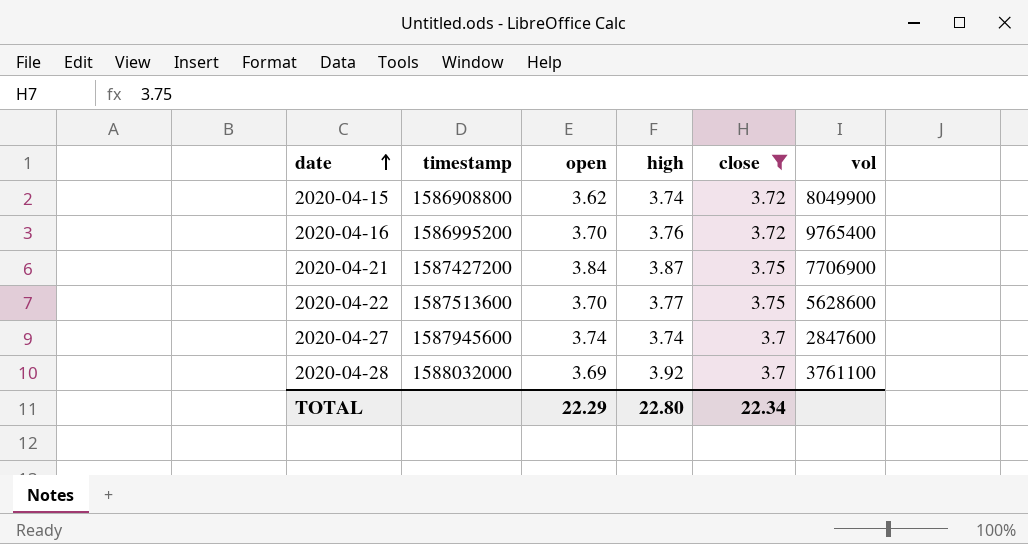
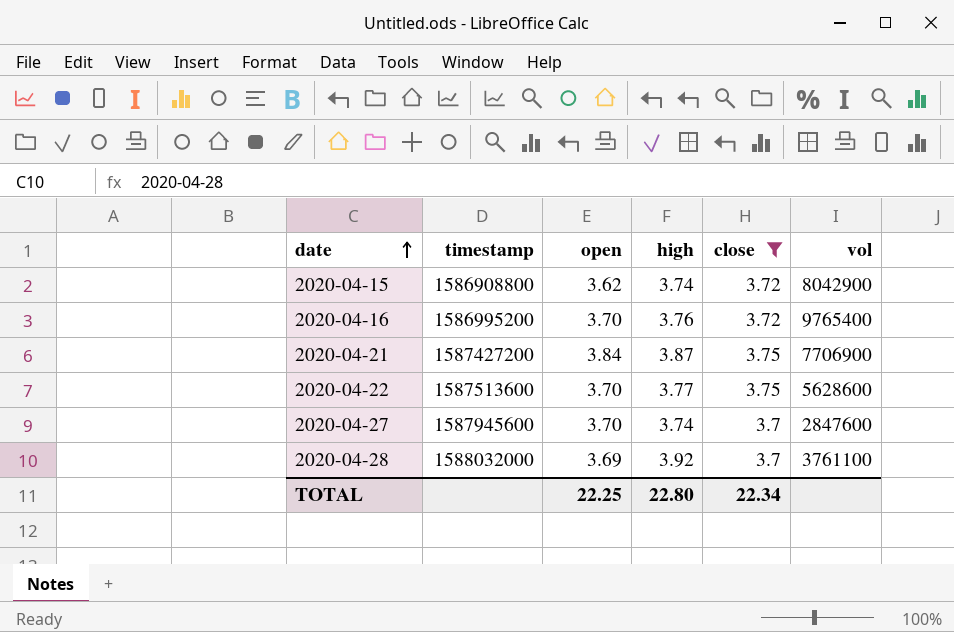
2020-04-15 | vol: 8049900 -> 8042900
2020-04-27 | open: 3.74 -> 3.70
TOTAL | open: 22.29 -> 22.25

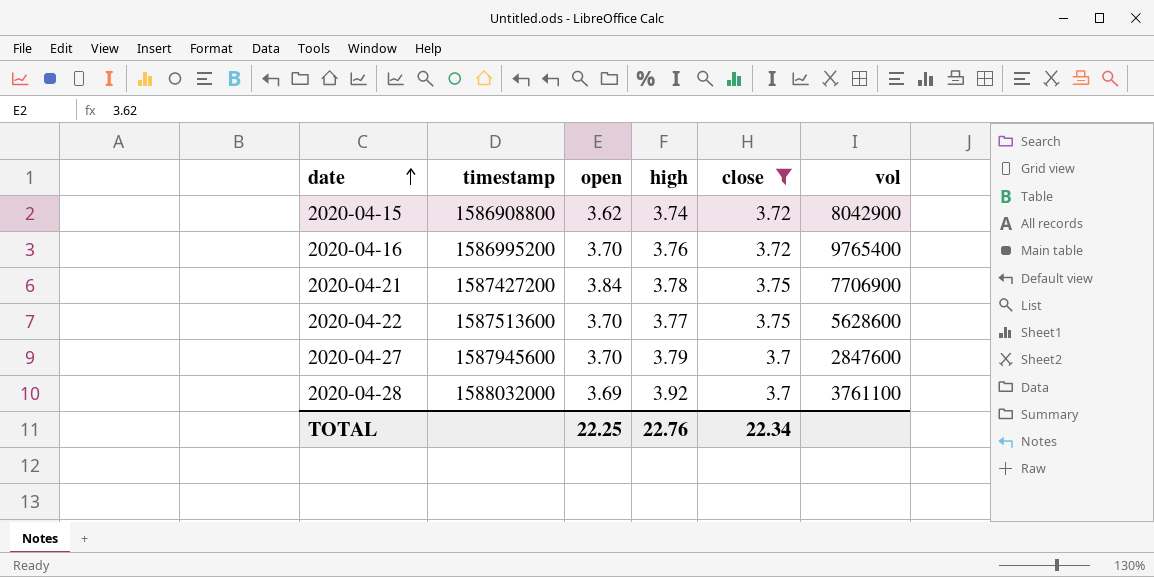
2020-04-21 | high: 3.87 -> 3.78
2020-04-27 | high: 3.74 -> 3.79
TOTAL | high: 22.80 -> 22.76

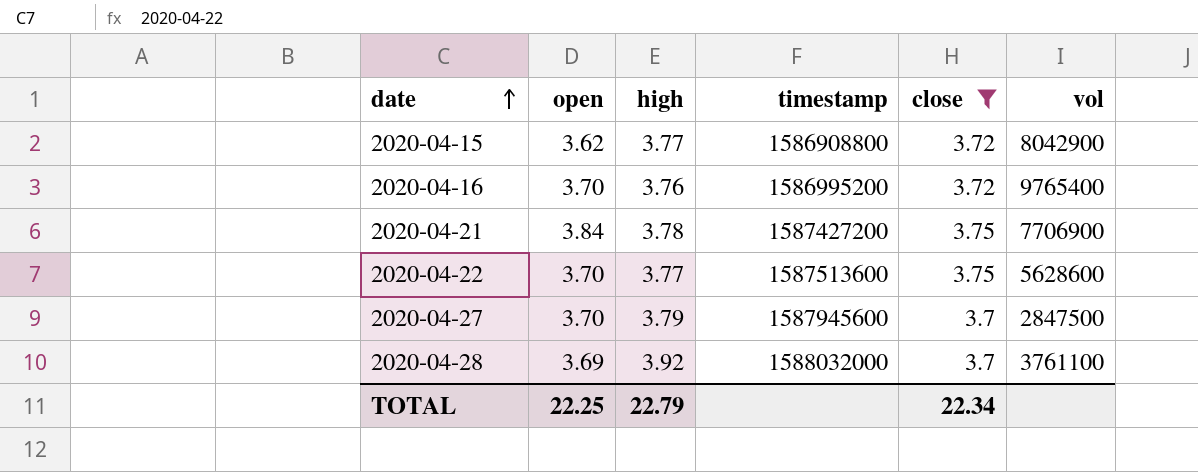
column timestamp | position: 2 -> 4
2020-04-15 | high: 3.74 -> 3.77
2020-04-27 | vol: 2847600 -> 2847500
TOTAL | high: 22.76 -> 22.79

